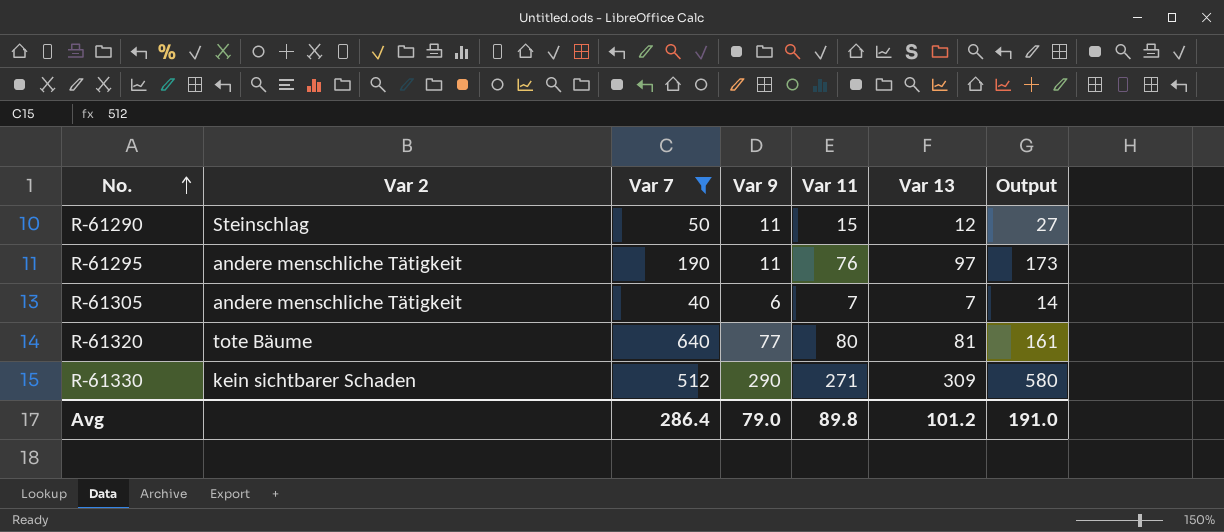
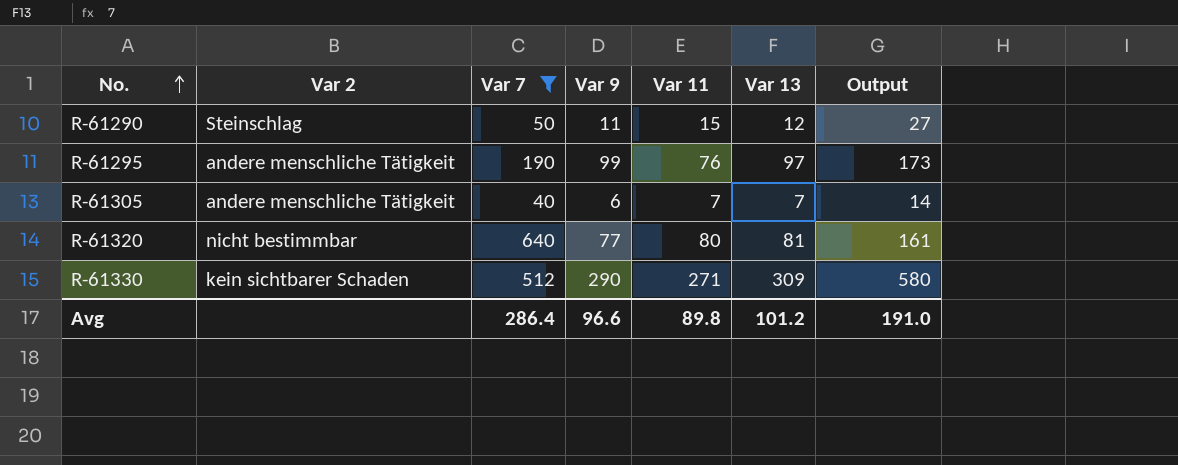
R-61295 | Var 9: 11 -> 99
R-61320 | Var 2: tote Bäume -> nicht bestimmbar
Avg | Var 9: 79.0 -> 96.6

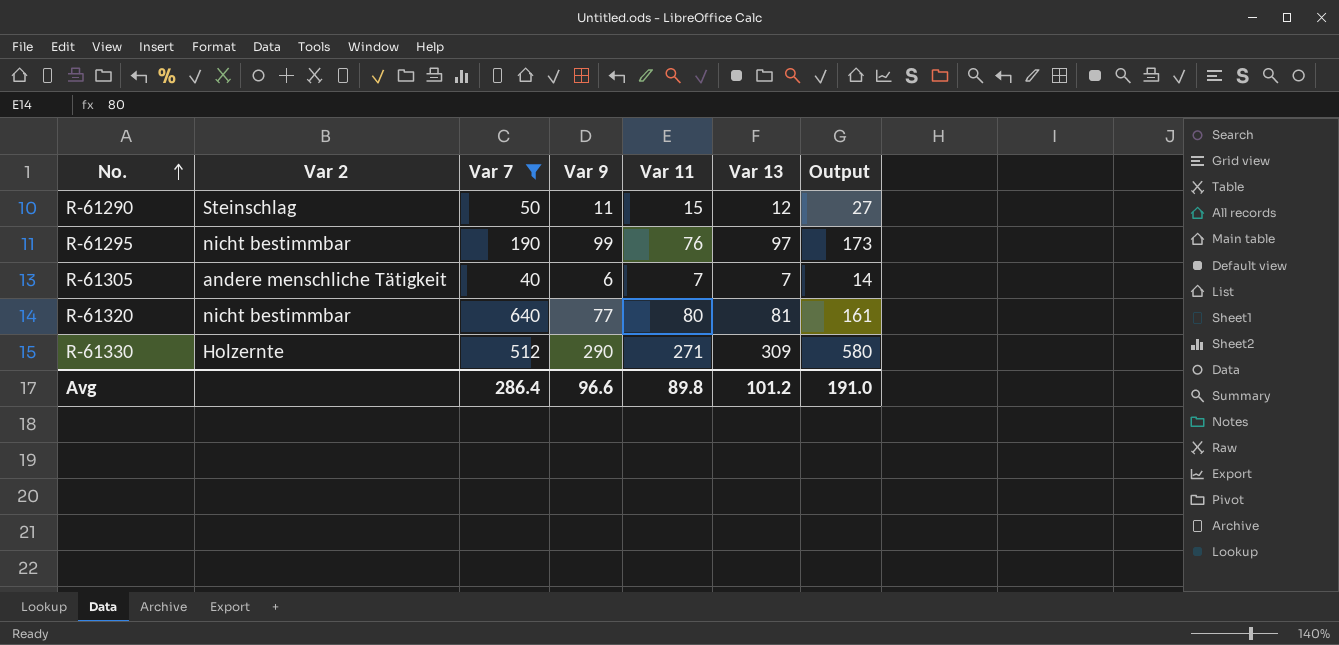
R-61295 | Var 2: andere menschliche Tätigkeit -> nicht bestimmbar
R-61330 | Var 2: kein sichtbarer Schaden -> Holzernte

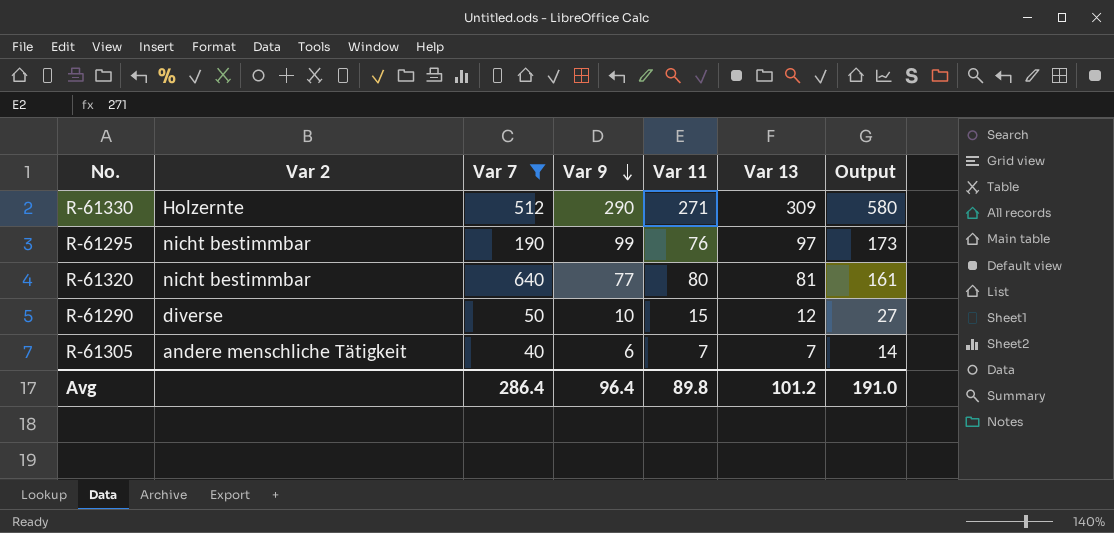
row order: No. ascending -> Var 9 descending
R-61290 | Var 2: Steinschlag -> diverse
R-61290 | Var 9: 11 -> 10
Avg | Var 9: 96.6 -> 96.4

